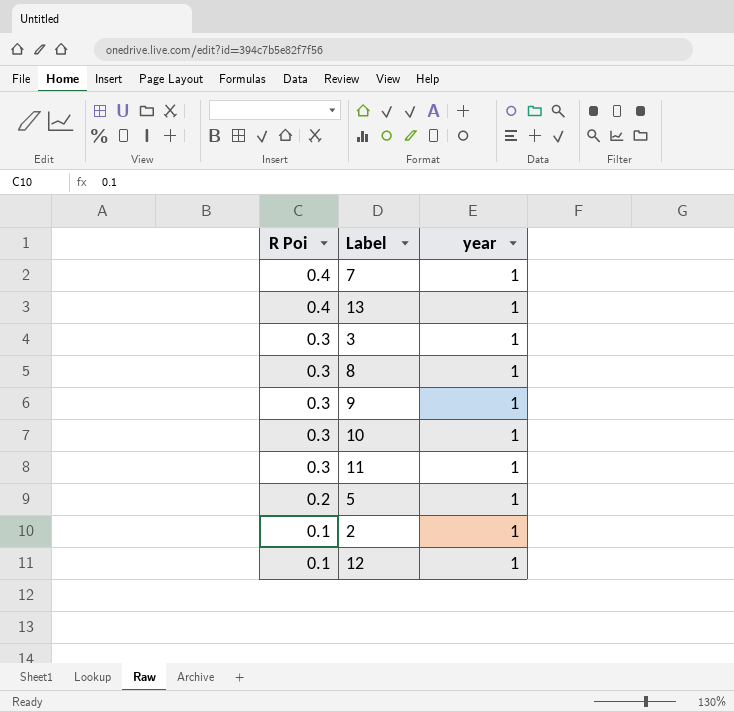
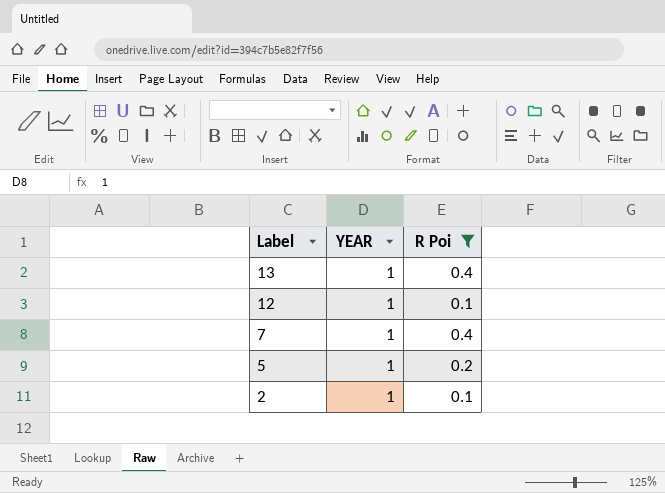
filter: none -> R Poi != 0.3
row order: R Poi descending -> Label descending
column name: year -> YEAR
column R Poi | position: 1 -> 3

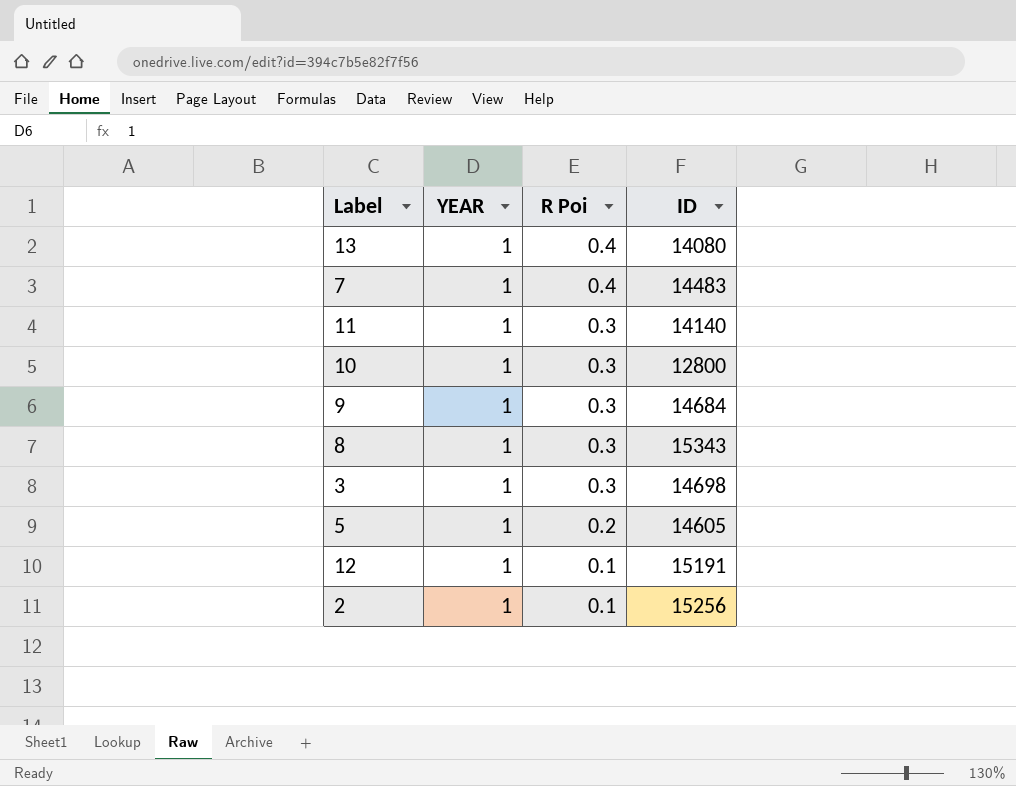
filter: R Poi != 0.3 -> none
row order: Label descending -> R Poi descending
column ID | position: none -> 4

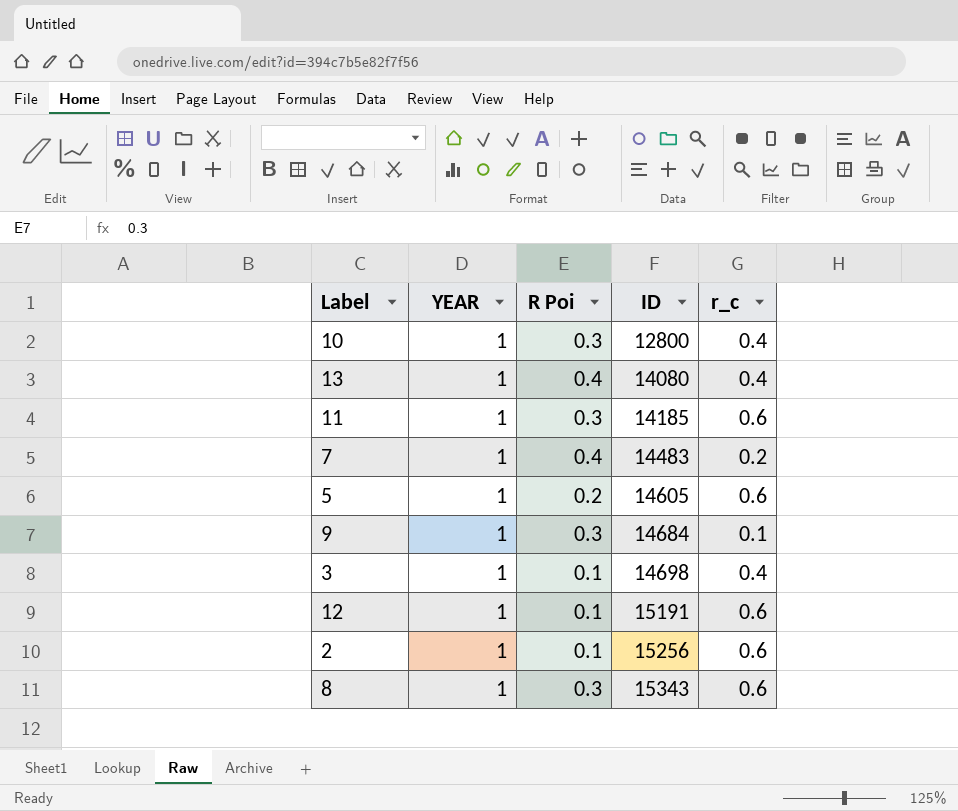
row order: R Poi descending -> ID ascending
column r_c | position: none -> 5
11 | ID: 14140 -> 14185
3 | R Poi: 0.3 -> 0.1

